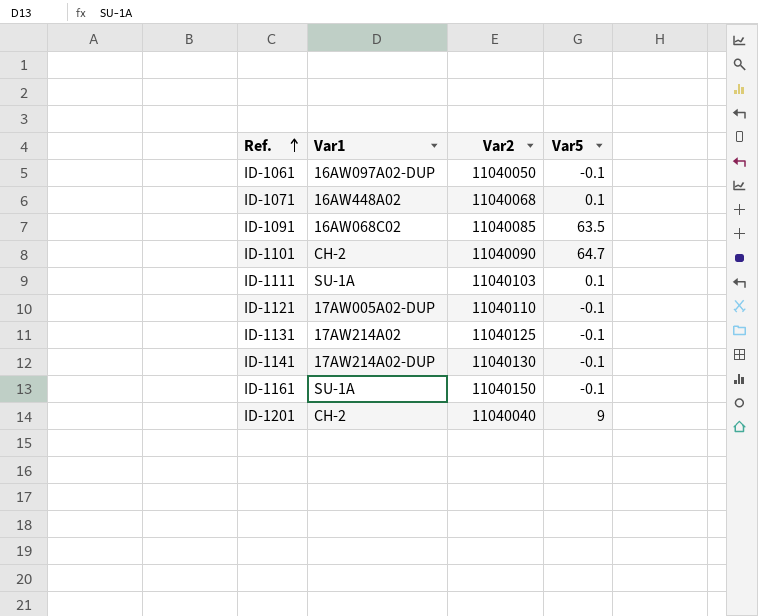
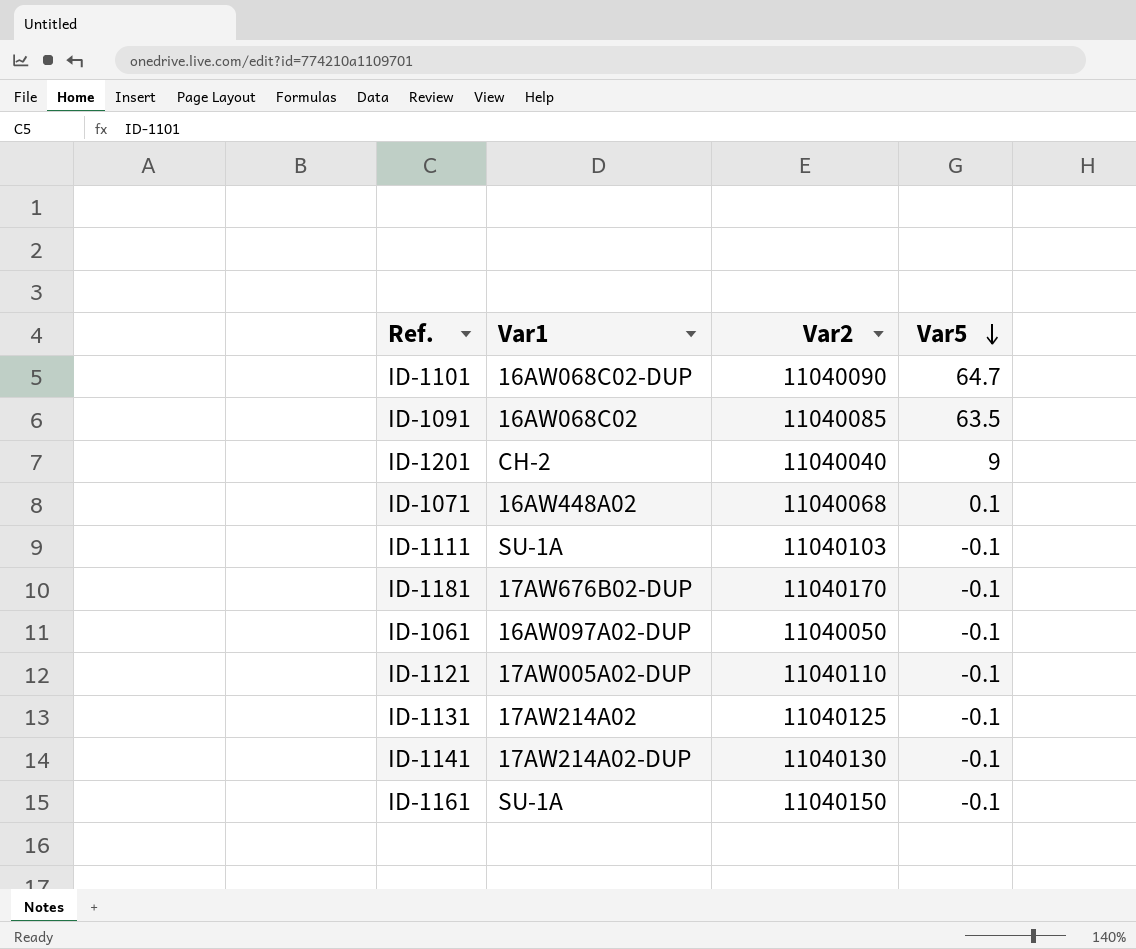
row order: Ref. ascending -> Var5 descending
ID-1101 | Var1: CH-2 -> 16AW068C02-DUP
ID-1111 | Var5: 0.1 -> -0.1
row ID-1181: none -> 17AW676B02-DUP | 11040170 | -0.1

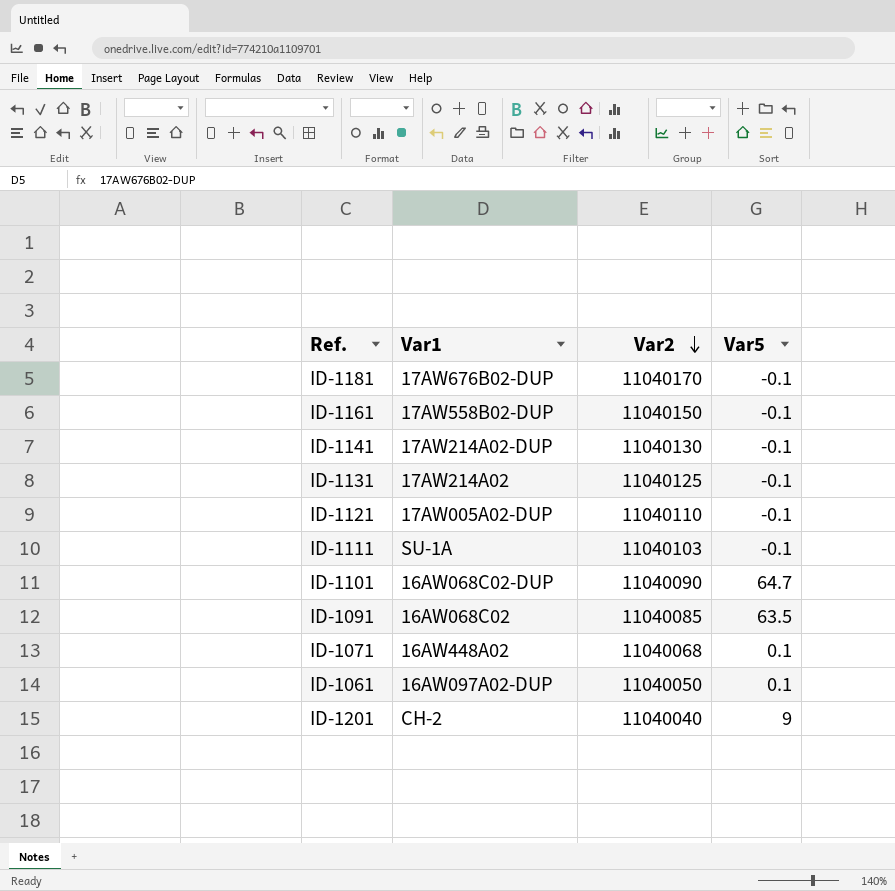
row order: Var5 descending -> Var2 descending
ID-1161 | Var1: SU-1A -> 17AW558B02-DUP
ID-1061 | Var5: -0.1 -> 0.1

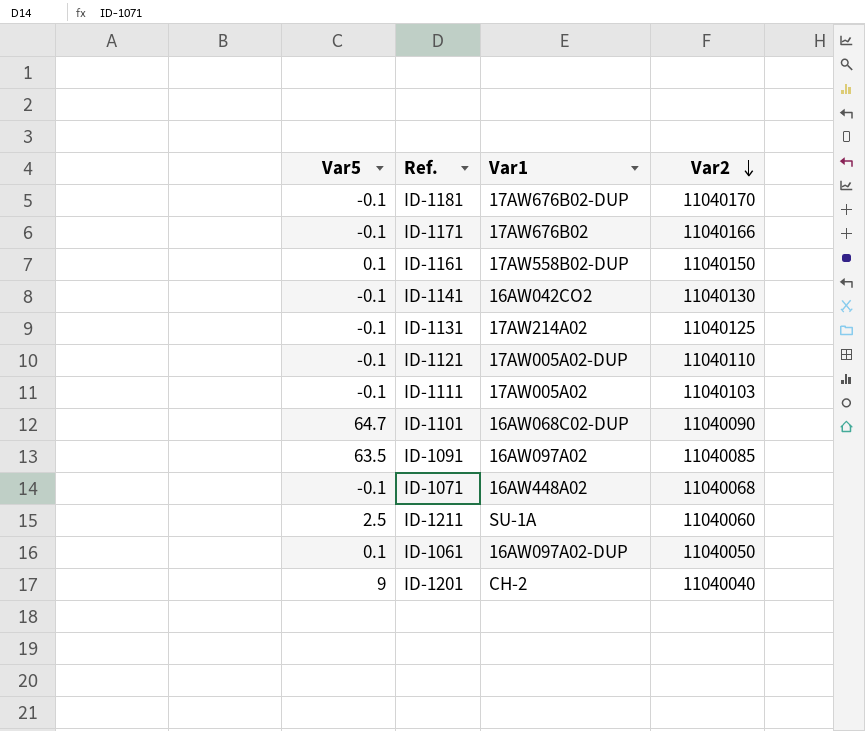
column Var5 | position: 4 -> 1
row ID-1171: none -> -0.1 | 17AW676B02 | 11040166
ID-1161 | Var5: -0.1 -> 0.1
ID-1141 | Var1: 17AW214A02-DUP -> 16AW042CO2
ID-1111 | Var1: SU-1A -> 17AW005A02
ID-1091 | Var1: 16AW068C02 -> 16AW097A02
ID-1071 | Var5: 0.1 -> -0.1
row ID-1211: none -> 2.5 | SU-1A | 11040060

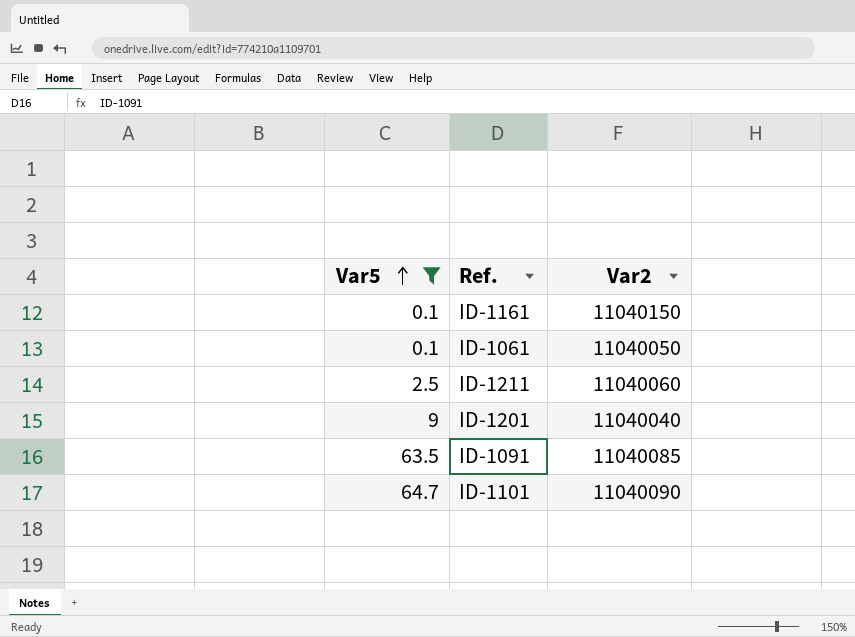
filter: none -> Var5 != -0.1
row order: Var2 descending -> Var5 ascending
column Var1 | position: 3 -> none

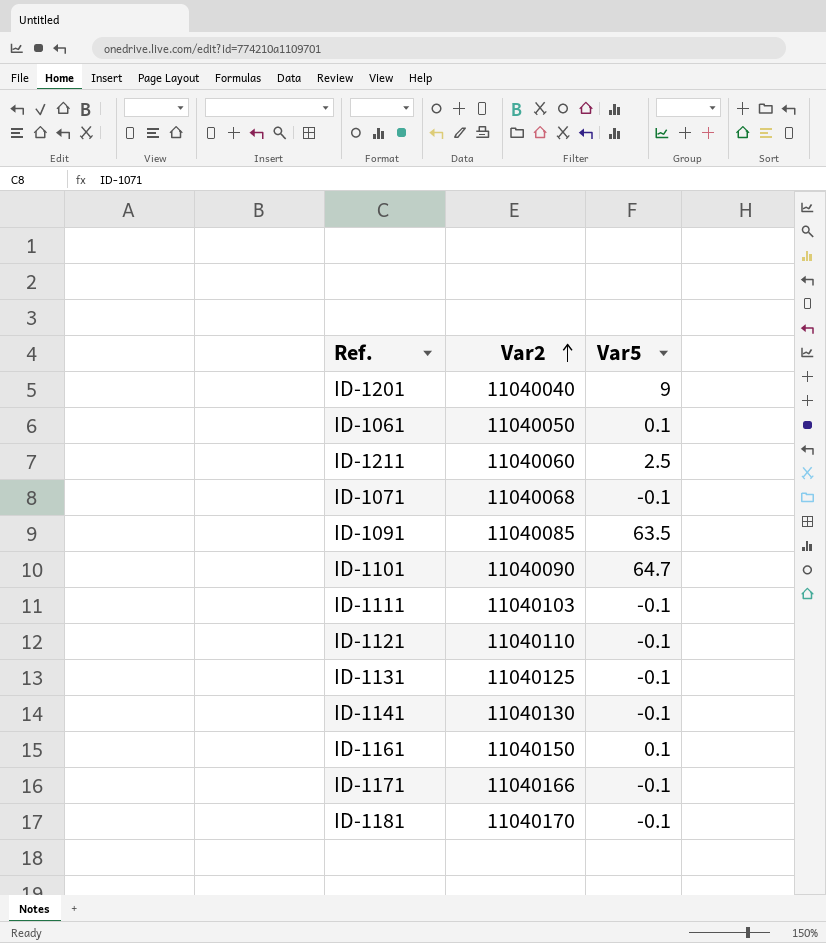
filter: Var5 != -0.1 -> none
row order: Var5 ascending -> Var2 ascending
column Var5 | position: 1 -> 3

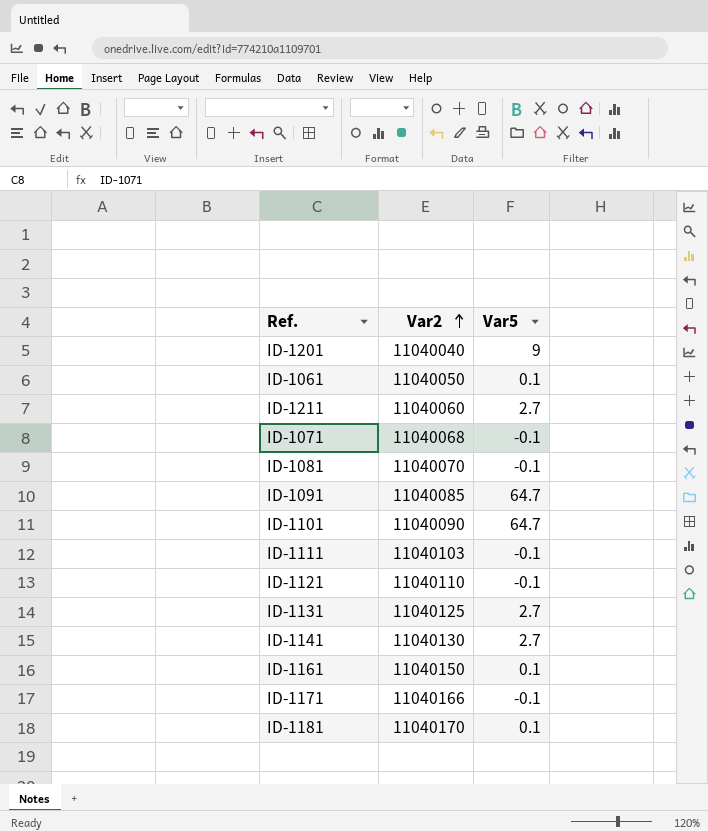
ID-1211 | Var5: 2.5 -> 2.7
row ID-1081: none -> 11040070 | -0.1
ID-1091 | Var5: 63.5 -> 64.7
ID-1131 | Var5: -0.1 -> 2.7
ID-1141 | Var5: -0.1 -> 2.7
ID-1181 | Var5: -0.1 -> 0.1

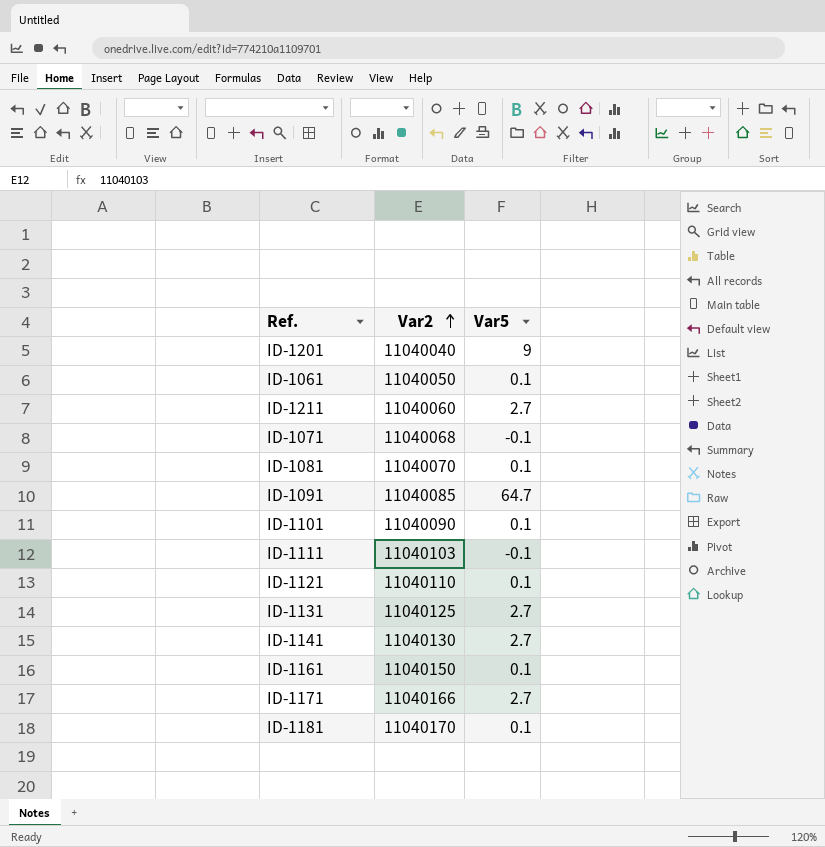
ID-1081 | Var5: -0.1 -> 0.1
ID-1101 | Var5: 64.7 -> 0.1
ID-1121 | Var5: -0.1 -> 0.1
ID-1171 | Var5: -0.1 -> 2.7

